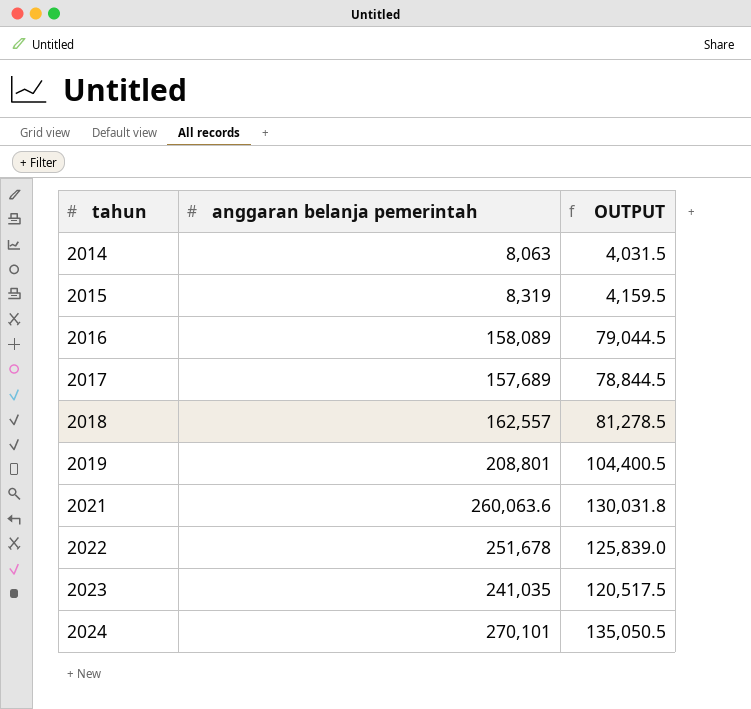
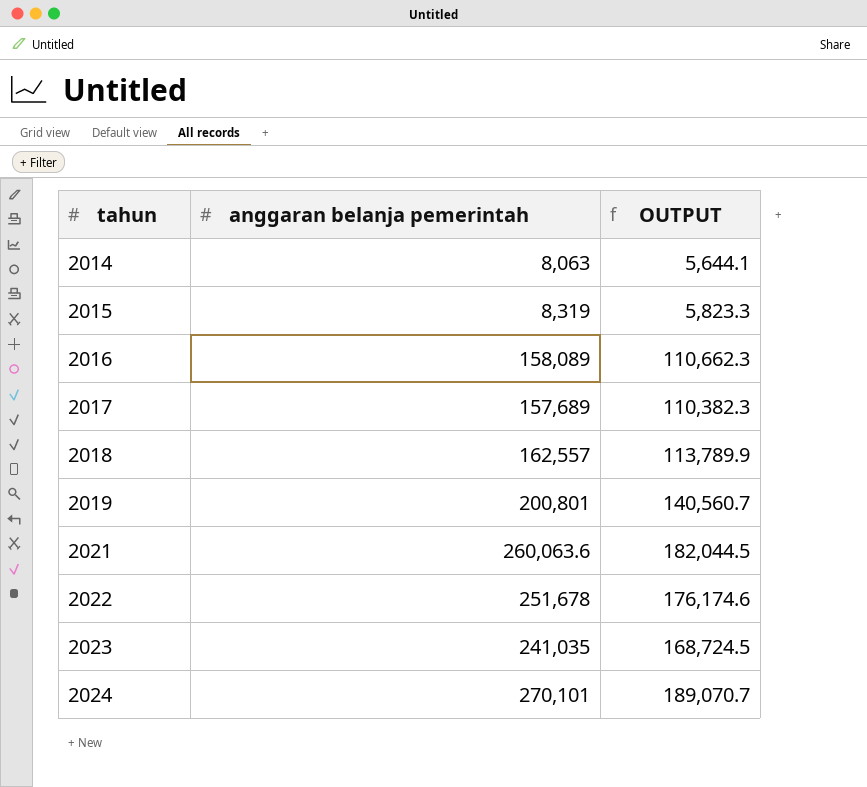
column OUTPUT | formula: [anggaran belanja pemerintah] * 0.5 -> [anggaran belanja pemerintah] * 0.7
2019 | anggaran belanja pemerintah: 208,801 -> 200,801

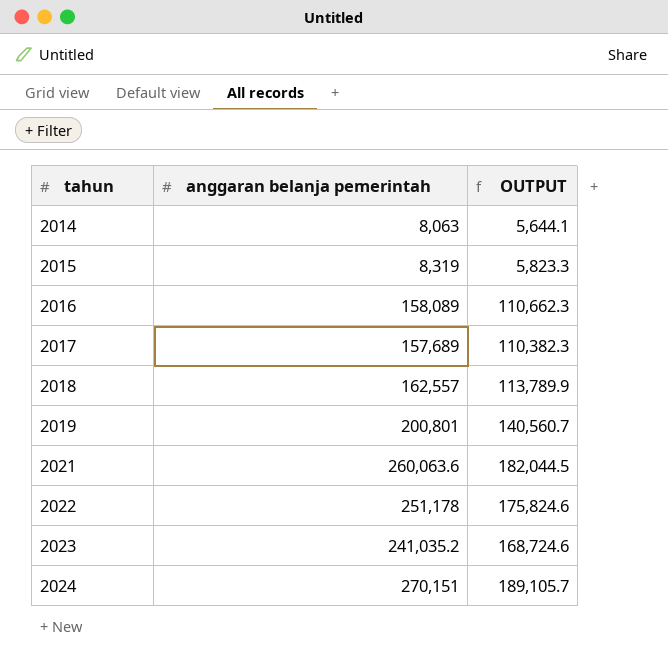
2022 | anggaran belanja pemerintah: 251,678 -> 251,178
2022 | OUTPUT: 176,174.6 -> 175,824.6
2023 | anggaran belanja pemerintah: 241,035 -> 241,035.2
2023 | OUTPUT: 168,724.5 -> 168,724.6
2024 | anggaran belanja pemerintah: 270,101 -> 270,151
2024 | OUTPUT: 189,070.7 -> 189,105.7

